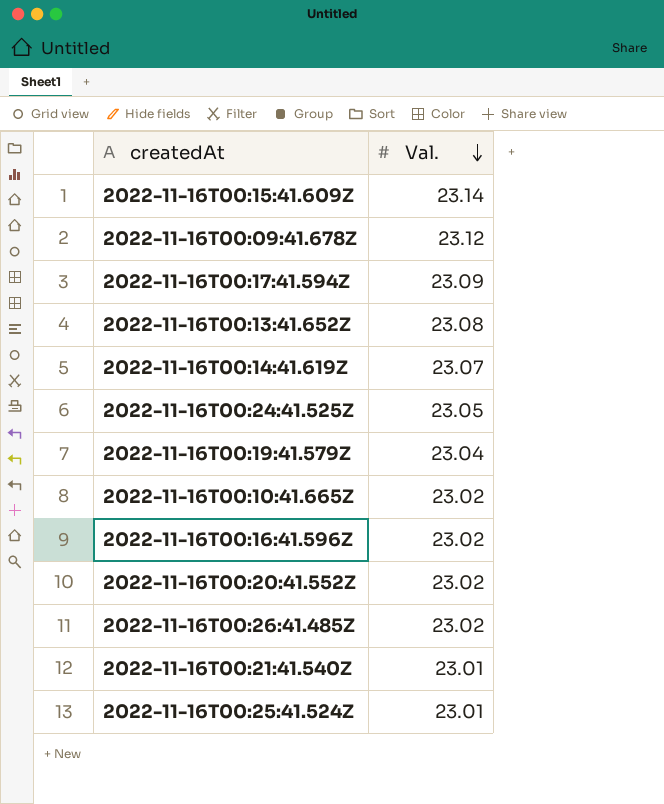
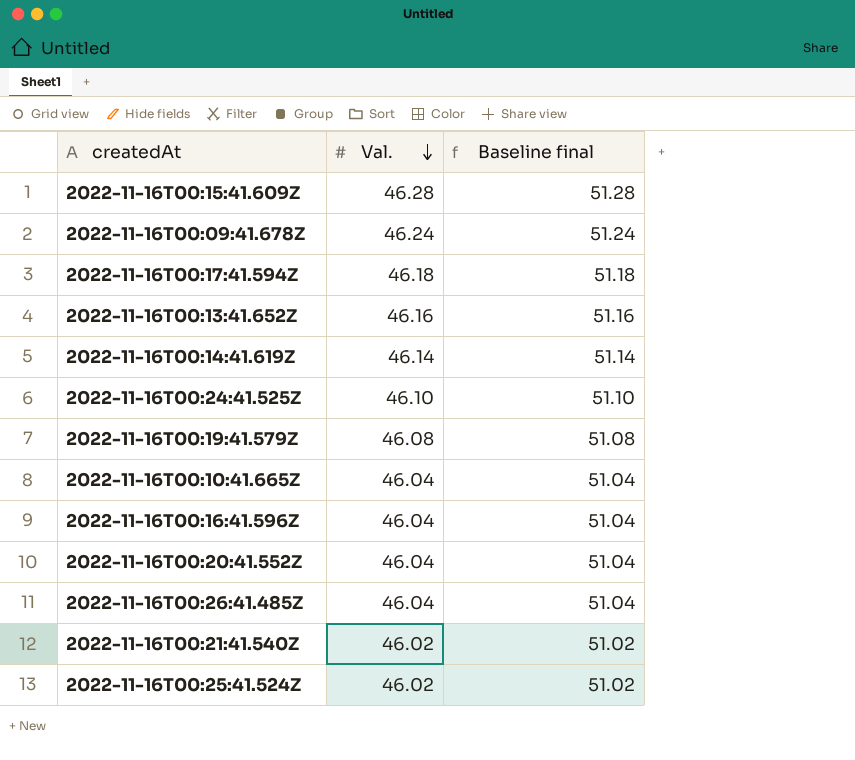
column Baseline final | formula: none -> [Val.] + 5
2022-11-16T00:15:41.609Z | Val.: 23.14 -> 46.28
2022-11-16T00:09:41.678Z | Val.: 23.12 -> 46.24
2022-11-16T00:17:41.594Z | Val.: 23.09 -> 46.18
2022-11-16T00:13:41.652Z | Val.: 23.08 -> 46.16
2022-11-16T00:14:41.619Z | Val.: 23.07 -> 46.14
2022-11-16T00:24:41.525Z | Val.: 23.05 -> 46.10
2022-11-16T00:19:41.579Z | Val.: 23.04 -> 46.08
2022-11-16T00:10:41.665Z | Val.: 23.02 -> 46.04
2022-11-16T00:16:41.596Z | Val.: 23.02 -> 46.04
2022-11-16T00:20:41.552Z | Val.: 23.02 -> 46.04
2022-11-16T00:26:41.485Z | Val.: 23.02 -> 46.04
2022-11-16T00:21:41.540Z | Val.: 23.01 -> 46.02
2022-11-16T00:25:41.524Z | Val.: 23.01 -> 46.02

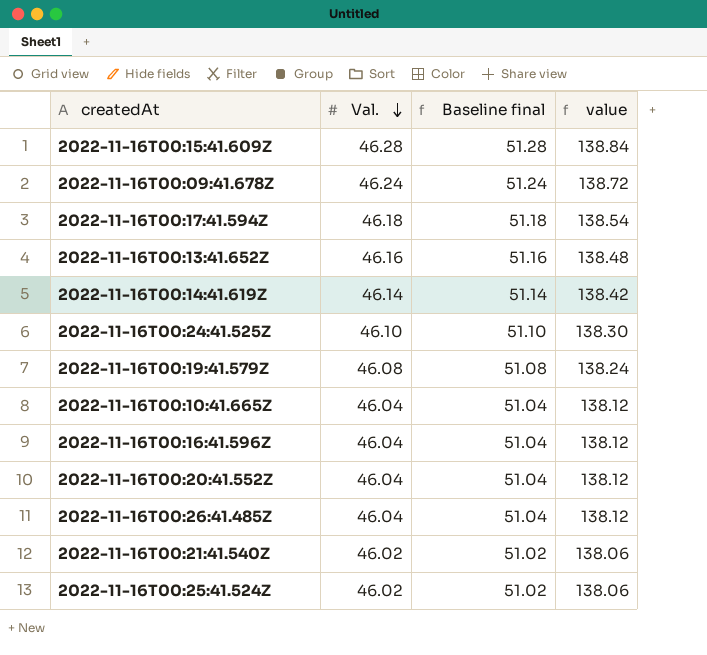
column value | formula: none -> [Val.] * 3

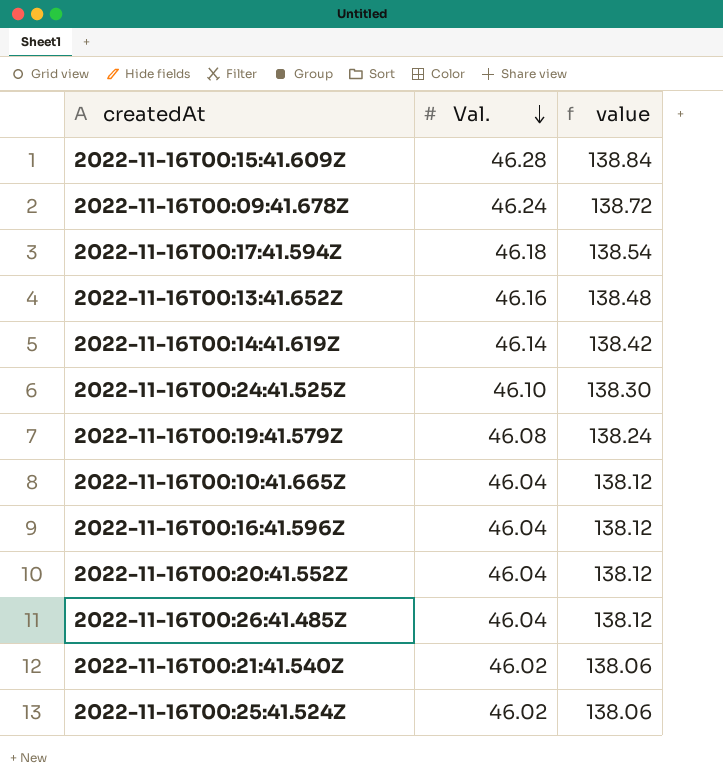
column Baseline final | formula: [Val.] + 5 -> none

